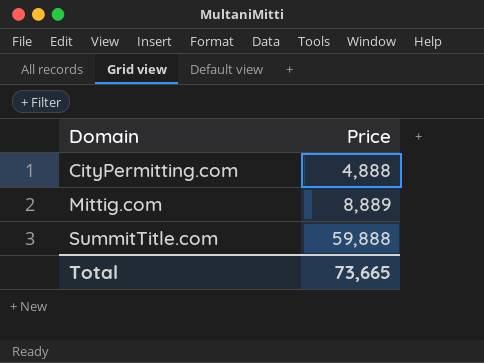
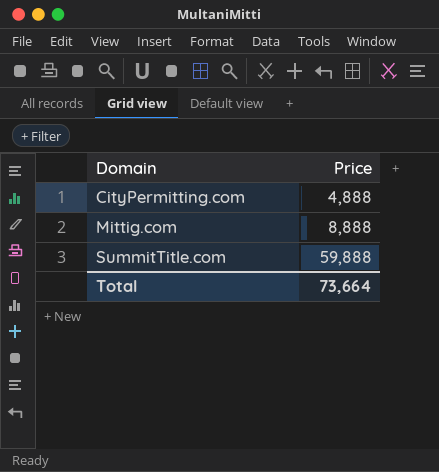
Mittig.com | Price: 8,889 -> 8,888
Total | Price: 73,665 -> 73,664

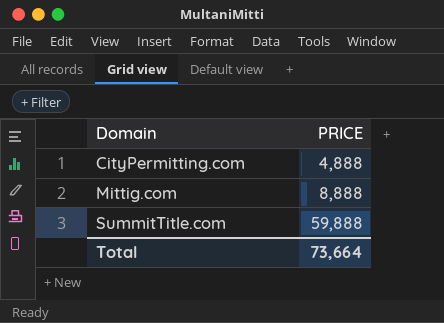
column name: Price -> PRICE

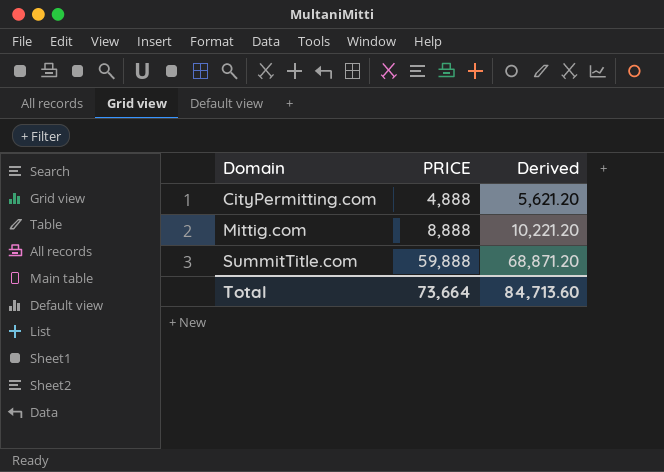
column Derived | formula: none -> [PRICE] * 1.15

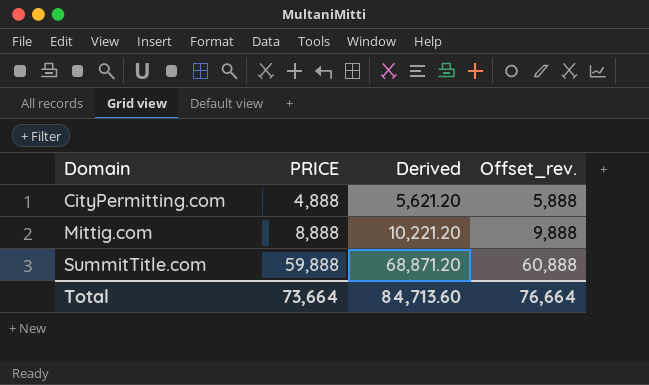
column Offset_rev. | formula: none -> [PRICE] + 1000

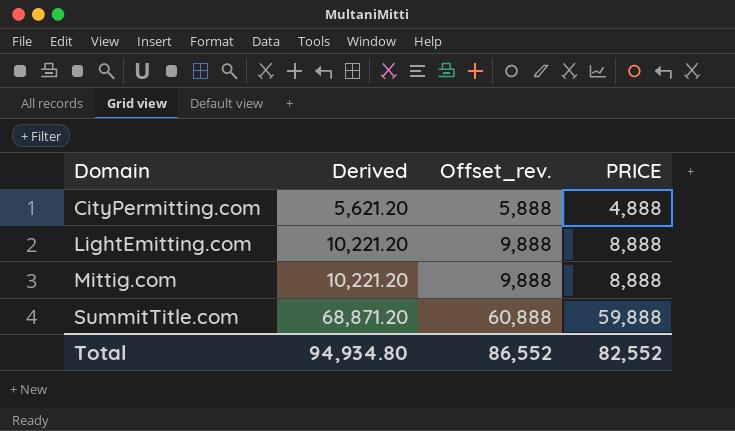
column PRICE | position: 2 -> 4
row LightEmitting.com: none -> 10,221.20 | 9,888 | 8,888
Total | Derived: 84,713.60 -> 94,934.80
Total | Offset_rev.: 76,664 -> 86,552
Total | PRICE: 73,664 -> 82,552

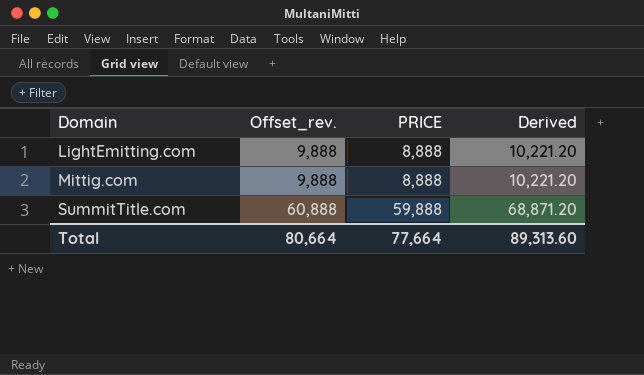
column Derived | position: 2 -> 4
row CityPermitting.com: 5,621.20 | 5,888 | 4,888 -> none
Total | Offset_rev.: 86,552 -> 80,664
Total | PRICE: 82,552 -> 77,664
Total | Derived: 94,934.80 -> 89,313.60

